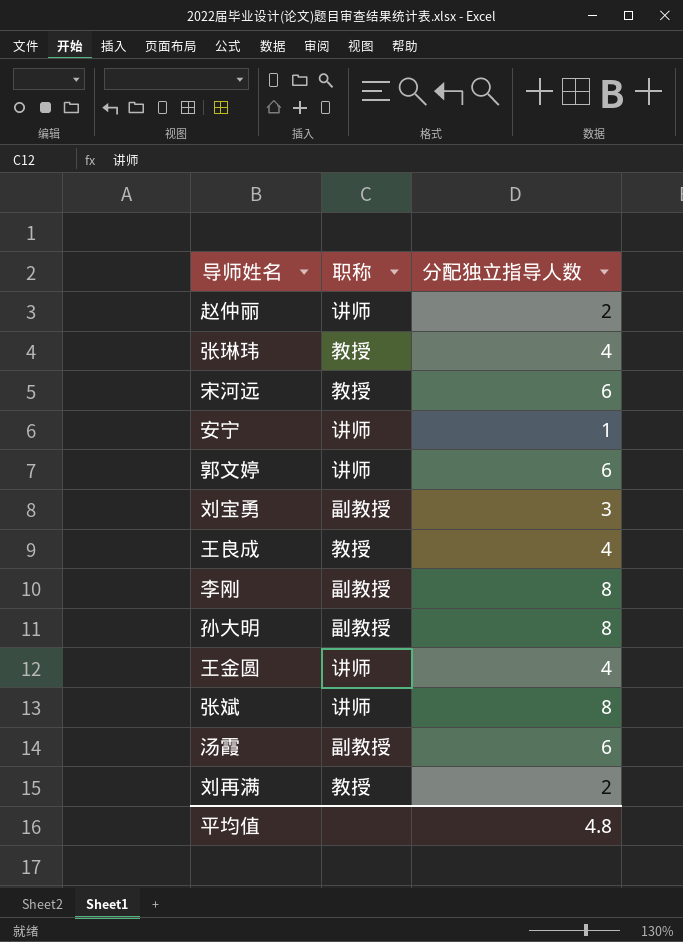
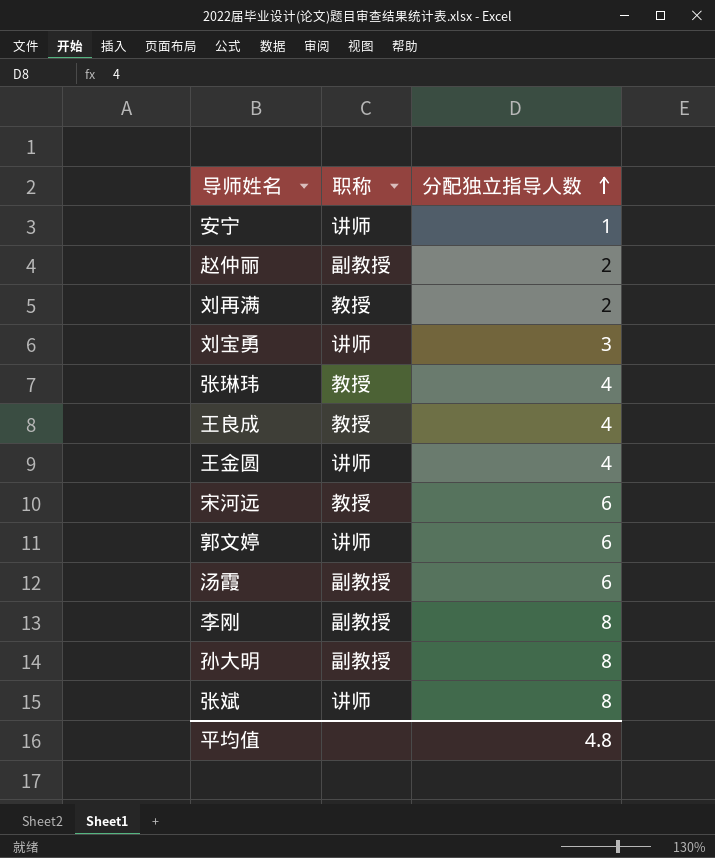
row order: none -> 分配独立指导人数 ascending
赵仲丽 | 职称: 讲师 -> 副教授
刘宝勇 | 职称: 副教授 -> 讲师

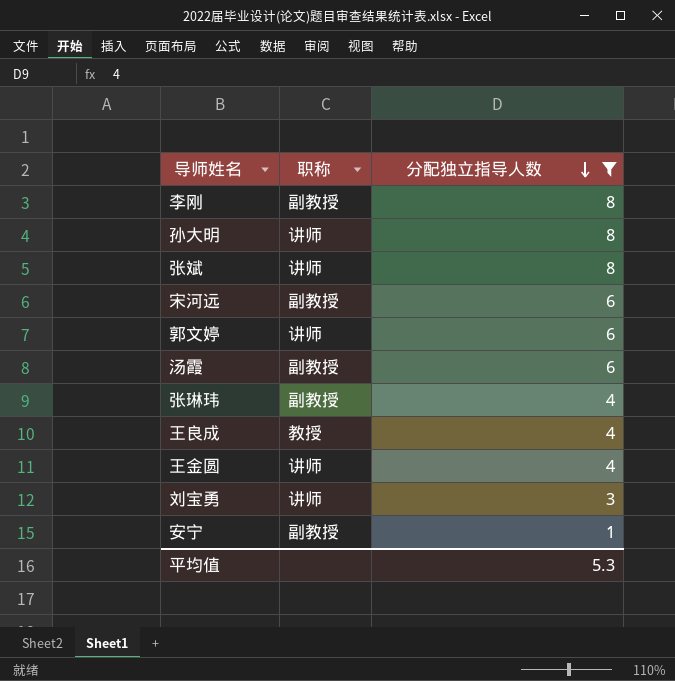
filter: none -> 分配独立指导人数 != 2
row order: 分配独立指导人数 ascending -> 分配独立指导人数 descending
孙大明 | 职称: 副教授 -> 讲师
宋河远 | 职称: 教授 -> 副教授
张琳玮 | 职称: 教授 -> 副教授
安宁 | 职称: 讲师 -> 副教授
平均值 | 分配独立指导人数: 4.8 -> 5.3

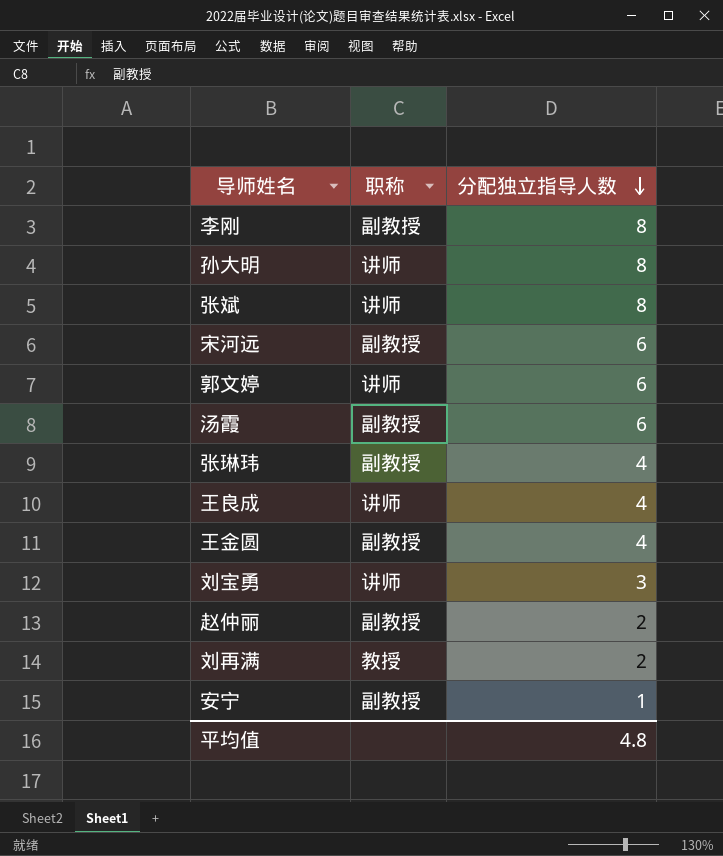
filter: 分配独立指导人数 != 2 -> none
王良成 | 职称: 教授 -> 讲师
王金圆 | 职称: 讲师 -> 副教授
平均值 | 分配独立指导人数: 5.3 -> 4.8

